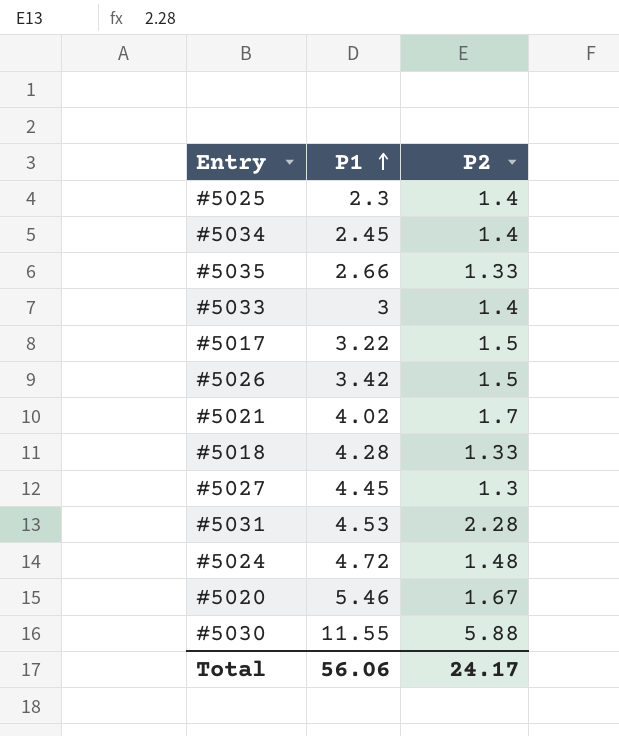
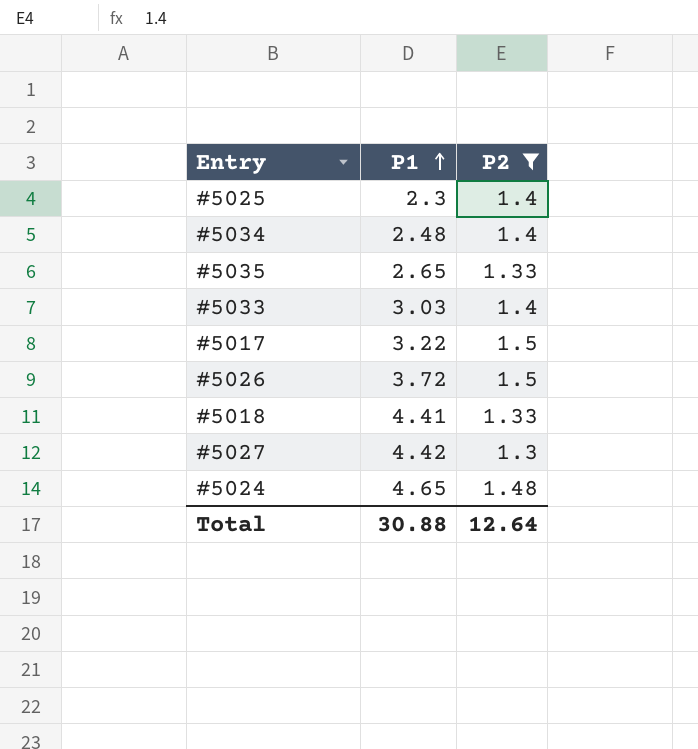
filter: none -> P2 <= 1.5
#5034 | P1: 2.45 -> 2.48
#5035 | P1: 2.66 -> 2.65
#5033 | P1: 3 -> 3.03
#5026 | P1: 3.42 -> 3.72
#5018 | P1: 4.28 -> 4.41
#5027 | P1: 4.45 -> 4.42
#5024 | P1: 4.72 -> 4.65
Total | P1: 56.06 -> 30.88
Total | P2: 24.17 -> 12.64

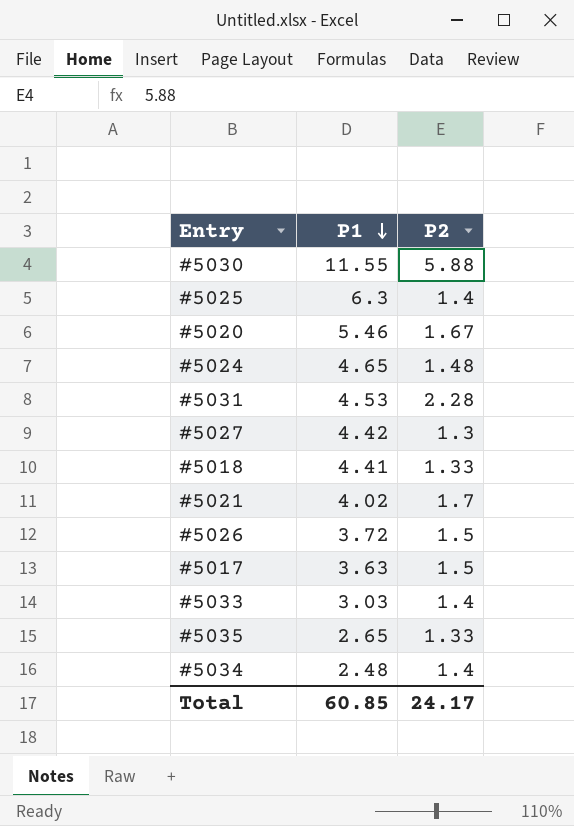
filter: P2 <= 1.5 -> none
row order: P1 ascending -> P1 descending
#5025 | P1: 2.3 -> 6.3
#5017 | P1: 3.22 -> 3.63
Total | P1: 30.88 -> 60.85
Total | P2: 12.64 -> 24.17

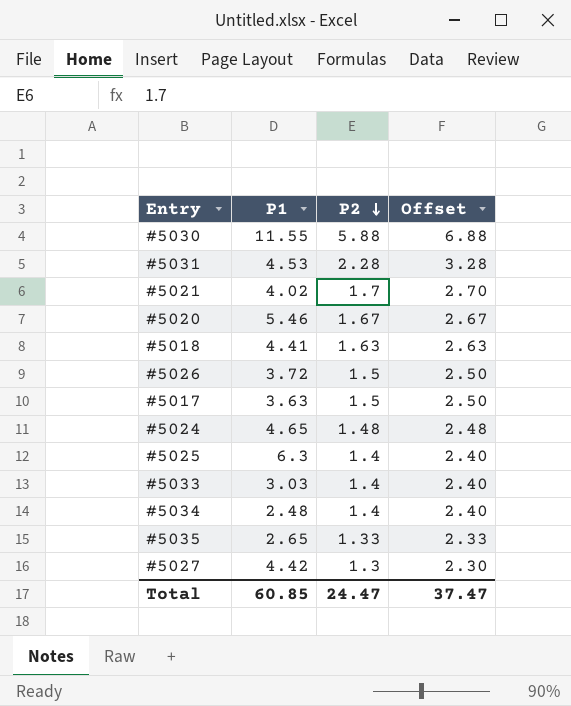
row order: P1 descending -> P2 descending
column Offset | formula: none -> [P2] + 1
#5018 | P2: 1.33 -> 1.63
Total | P2: 24.17 -> 24.47

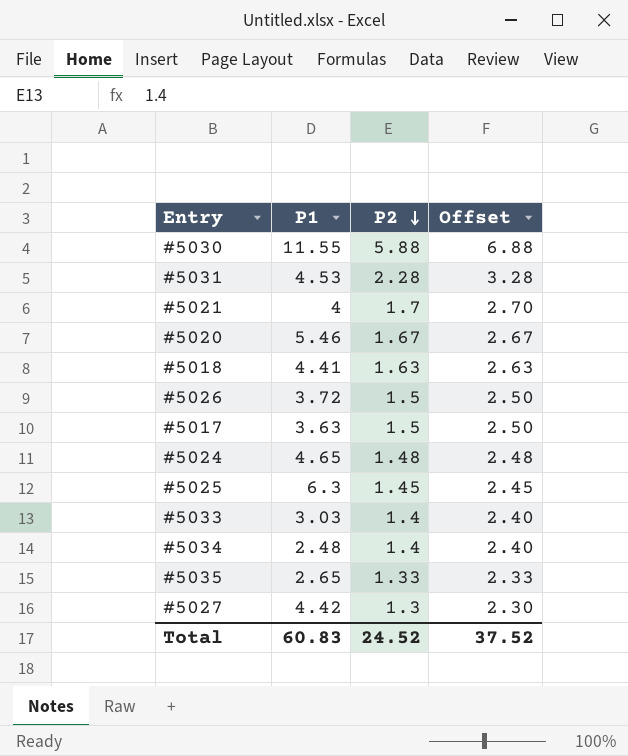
#5021 | P1: 4.02 -> 4
#5025 | P2: 1.4 -> 1.45
#5025 | Offset: 2.40 -> 2.45
Total | P1: 60.85 -> 60.83
Total | P2: 24.47 -> 24.52
Total | Offset: 37.47 -> 37.52

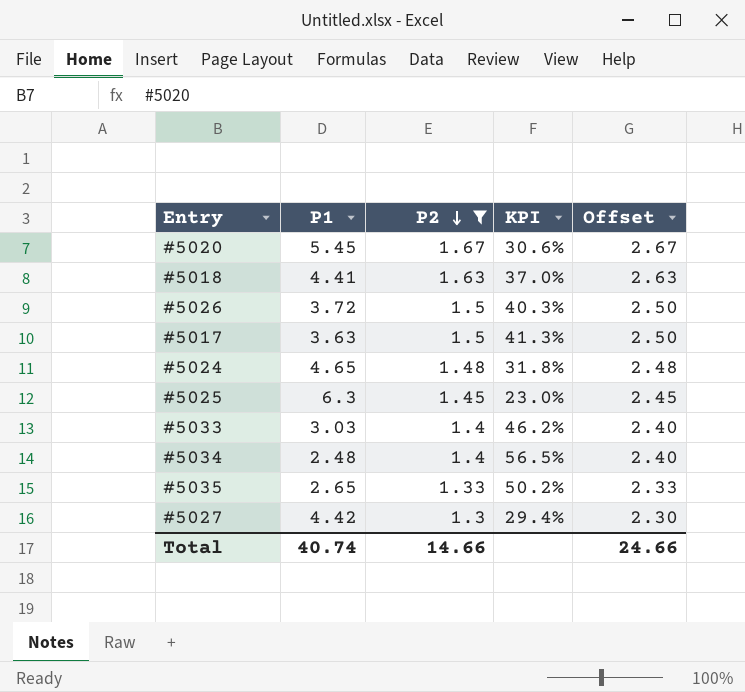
filter: none -> P2 <= 1.67
column KPI | formula: none -> [P2] / [P1]
#5020 | P1: 5.46 -> 5.45
Total | P1: 60.83 -> 40.74
Total | P2: 24.52 -> 14.66
Total | Offset: 37.52 -> 24.66

